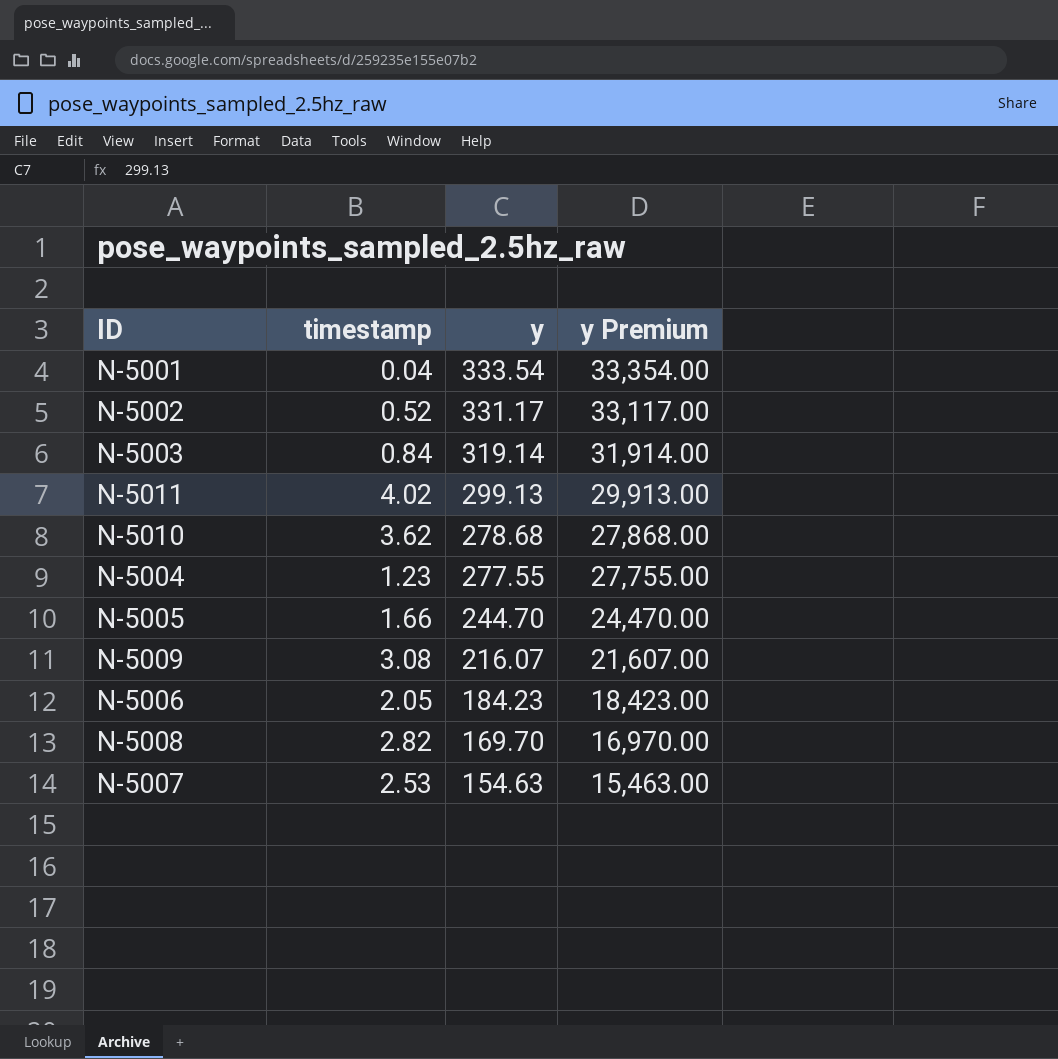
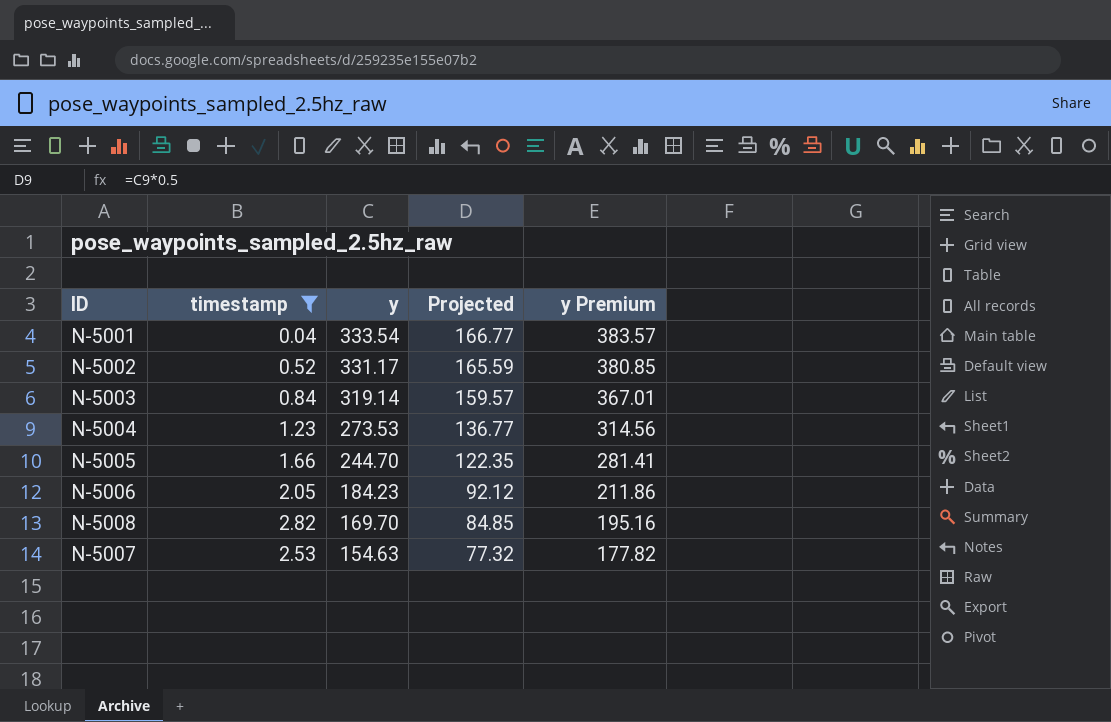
filter: none -> timestamp <= 2.82
column Projected | formula: none -> [y] * 0.5
column y Premium | formula: [y] * 100 -> [y] * 1.15
N-5004 | y: 277.55 -> 273.53

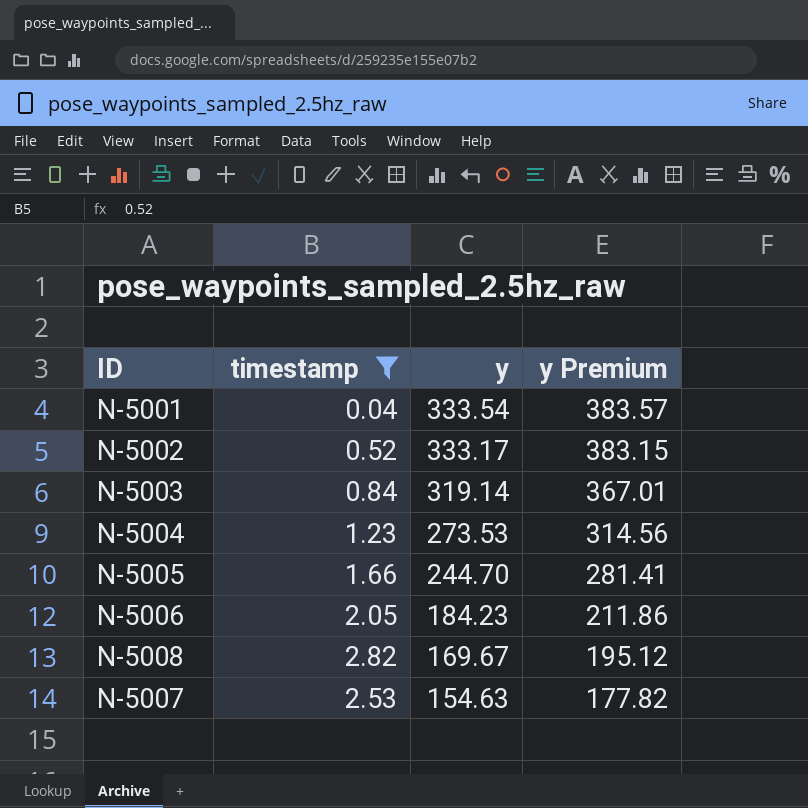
column Projected | formula: [y] * 0.5 -> none
N-5002 | y: 331.17 -> 333.17
N-5002 | y Premium: 380.85 -> 383.15
N-5008 | y: 169.70 -> 169.67
N-5008 | y Premium: 195.16 -> 195.12

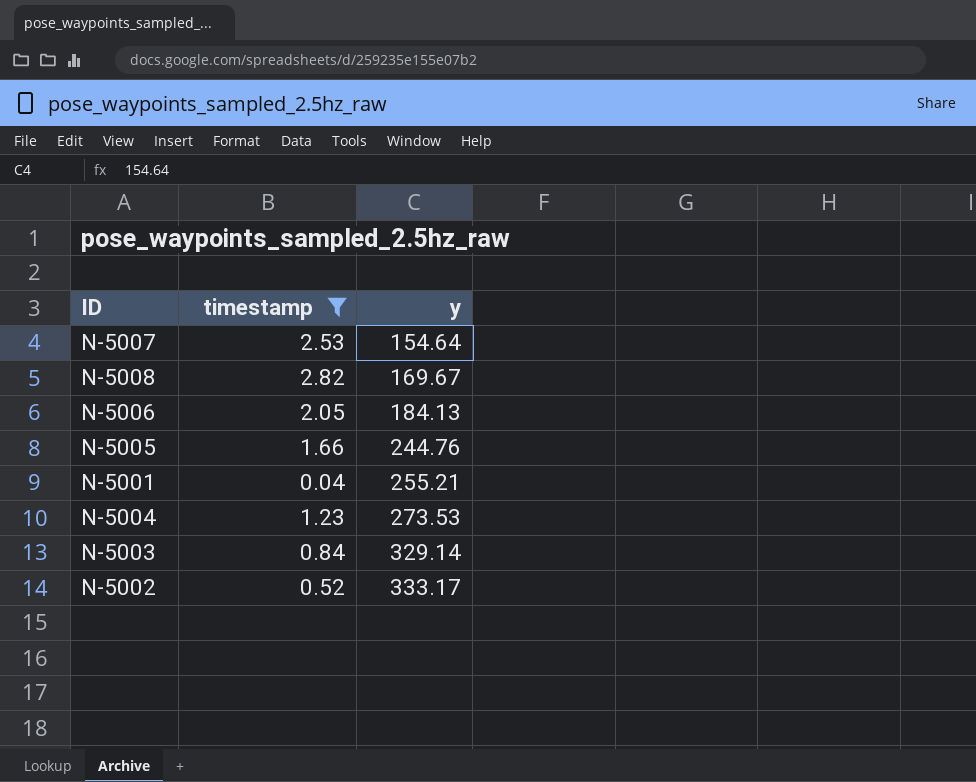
row order: y descending -> y ascending
column y Premium | formula: [y] * 1.15 -> none
N-5007 | y: 154.63 -> 154.64
N-5006 | y: 184.23 -> 184.13
N-5005 | y: 244.70 -> 244.76
N-5001 | y: 333.54 -> 255.21
N-5003 | y: 319.14 -> 329.14

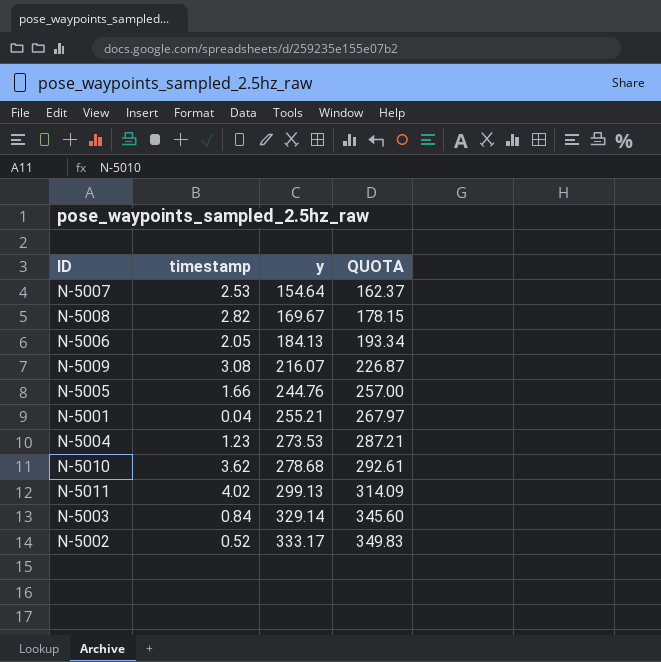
filter: timestamp <= 2.82 -> none
column QUOTA | formula: none -> [y] * 1.05

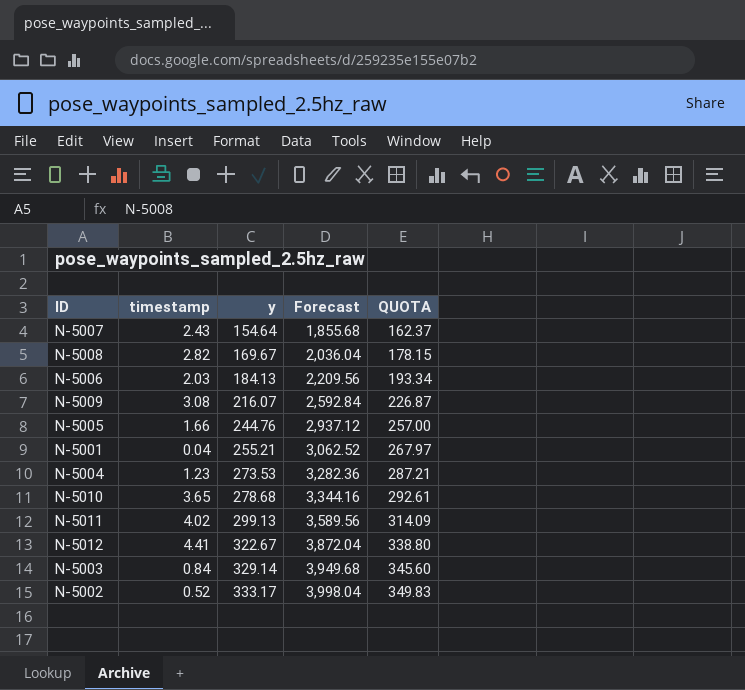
column Forecast | formula: none -> [y] * 12
N-5007 | timestamp: 2.53 -> 2.43
N-5006 | timestamp: 2.05 -> 2.03
N-5010 | timestamp: 3.62 -> 3.65
row N-5012: none -> 4.41 | 322.67 | 3,872.04 | 338.80

